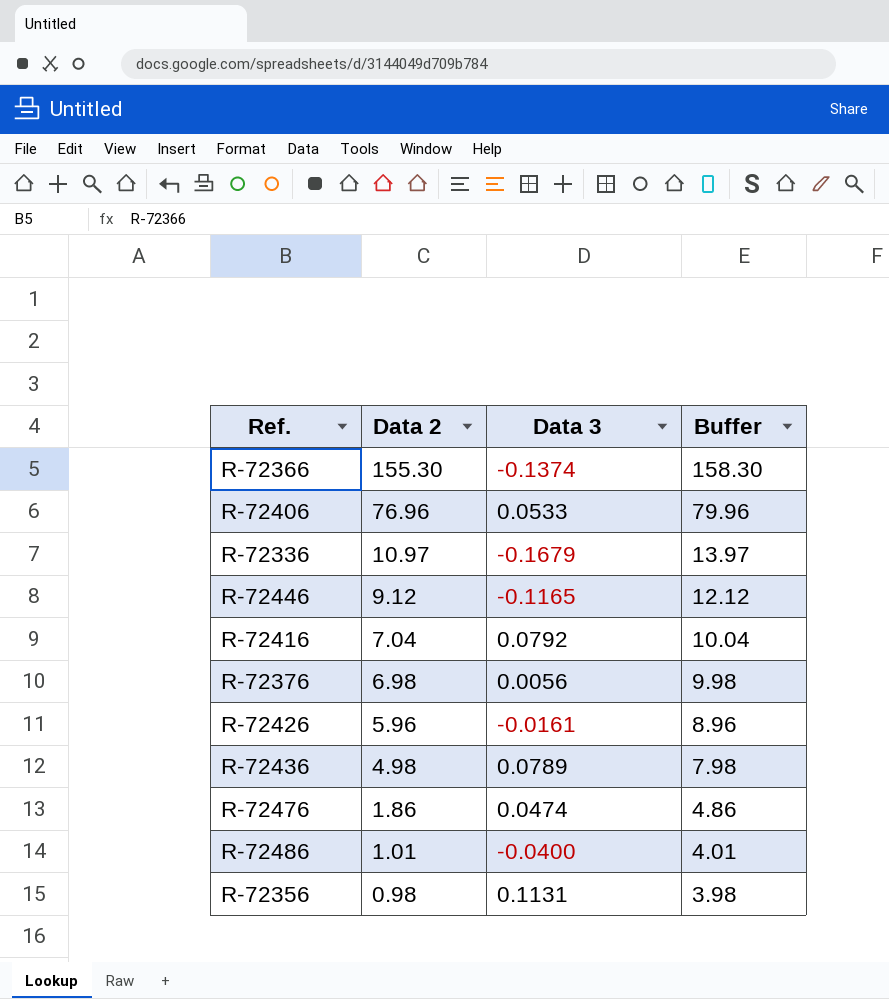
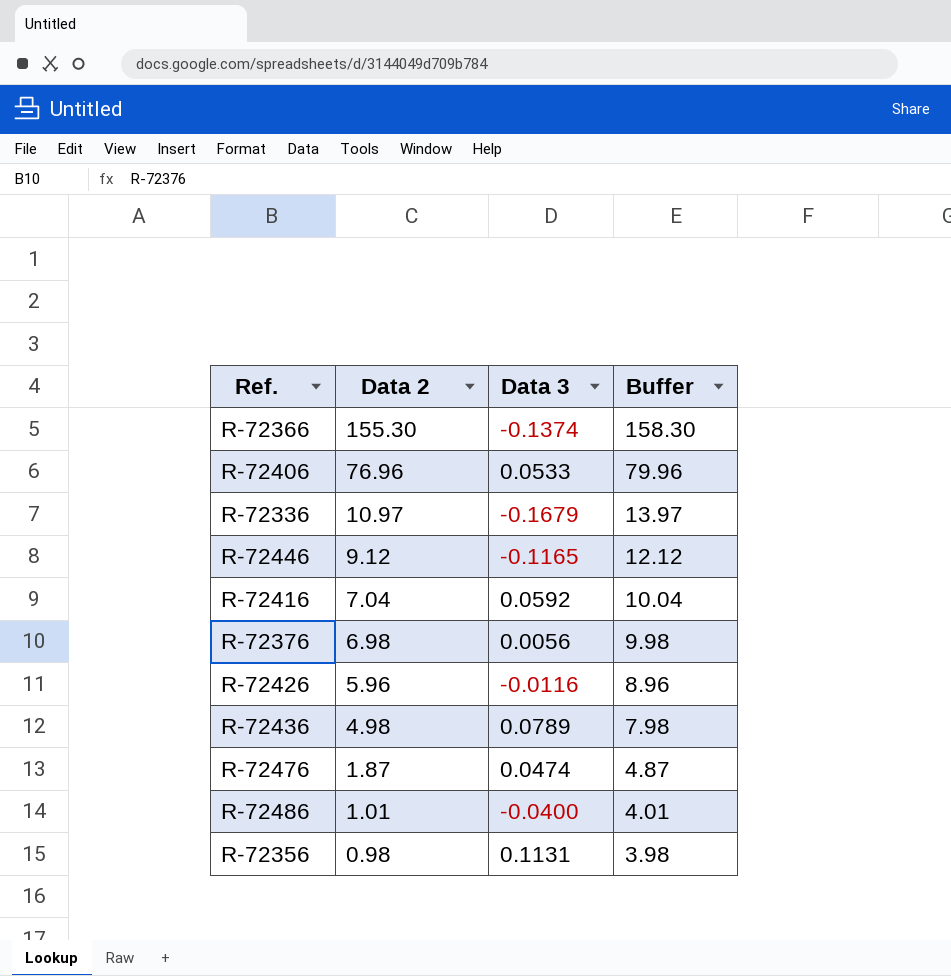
R-72416 | Data 3: 0.0792 -> 0.0592
R-72426 | Data 3: -0.0161 -> -0.0116
R-72476 | Data 2: 1.86 -> 1.87
R-72476 | Buffer: 4.86 -> 4.87

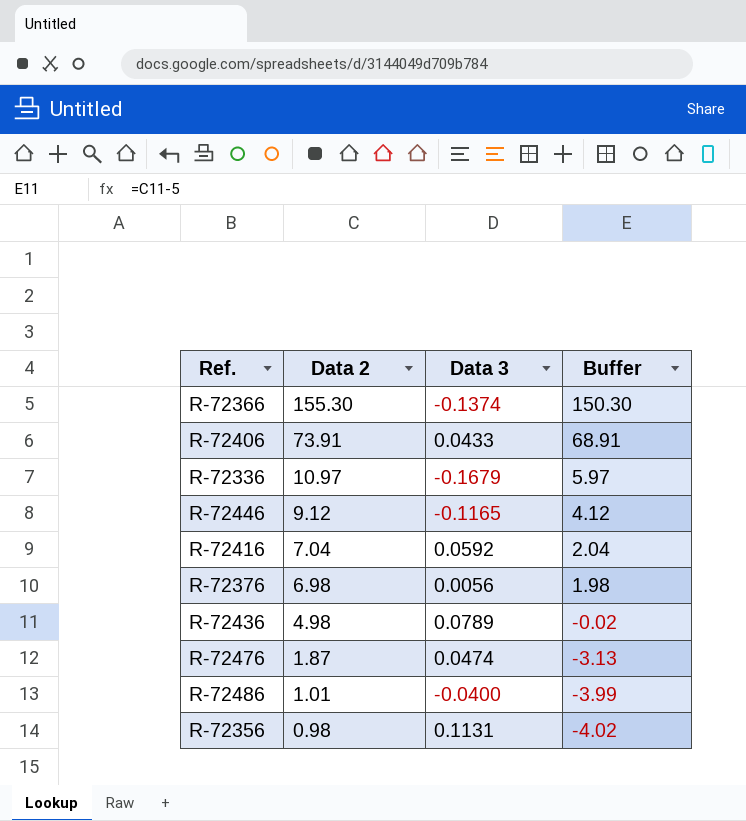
column Buffer | formula: [Data 2] + 3 -> [Data 2] - 5
row R-72426: 5.96 | -0.0116 | 8.96 -> none
R-72406 | Data 2: 76.96 -> 73.91
R-72406 | Data 3: 0.0533 -> 0.0433

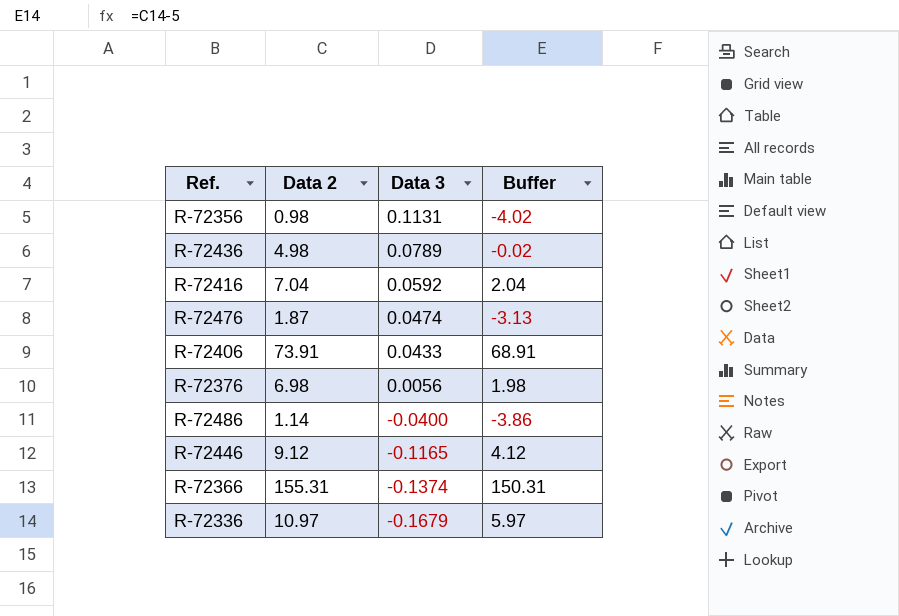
row order: Data 2 descending -> Data 3 descending
R-72486 | Data 2: 1.01 -> 1.14
R-72486 | Buffer: -3.99 -> -3.86
R-72366 | Data 2: 155.30 -> 155.31
R-72366 | Buffer: 150.30 -> 150.31

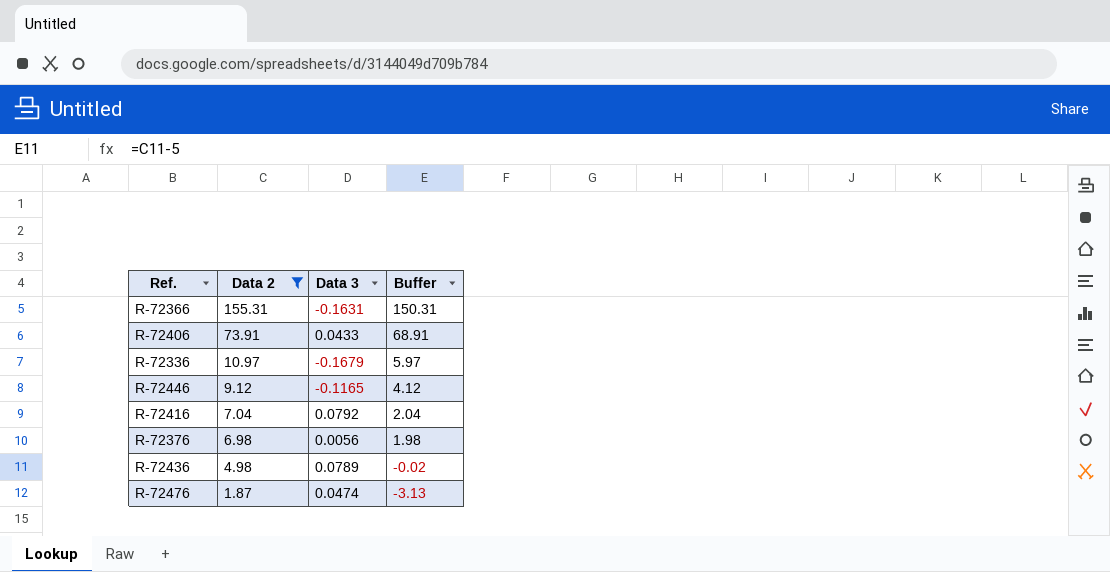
filter: none -> Data 2 >= 1.87
row order: Data 3 descending -> Data 2 descending
R-72366 | Data 3: -0.1374 -> -0.1631
R-72416 | Data 3: 0.0592 -> 0.0792

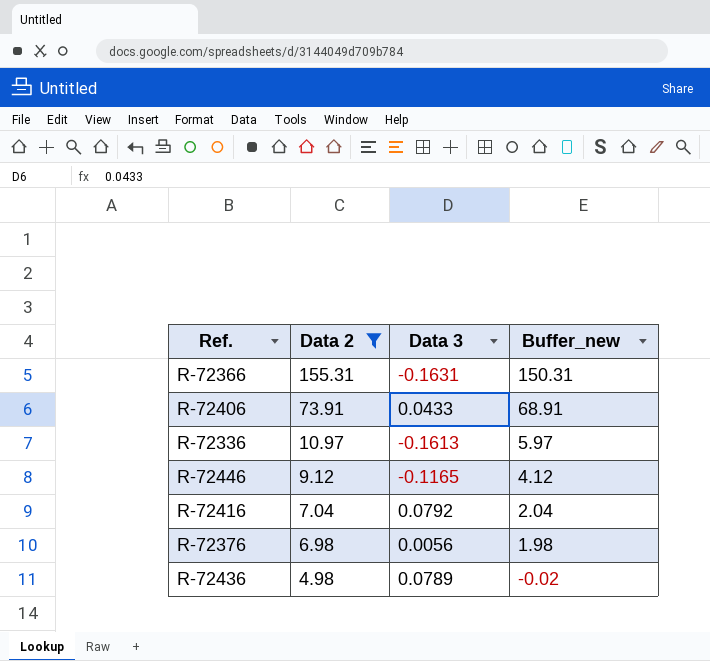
column name: Buffer -> Buffer_new
row R-72476: 1.87 | 0.0474 | -3.13 -> none
R-72336 | Data 3: -0.1679 -> -0.1613

